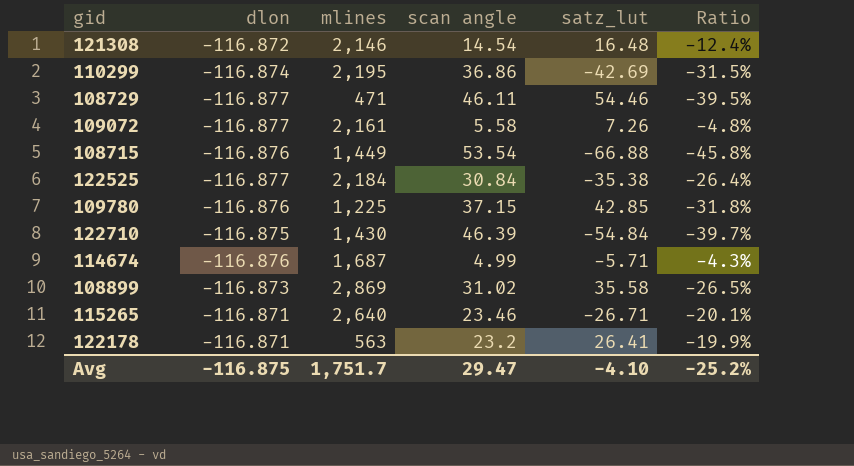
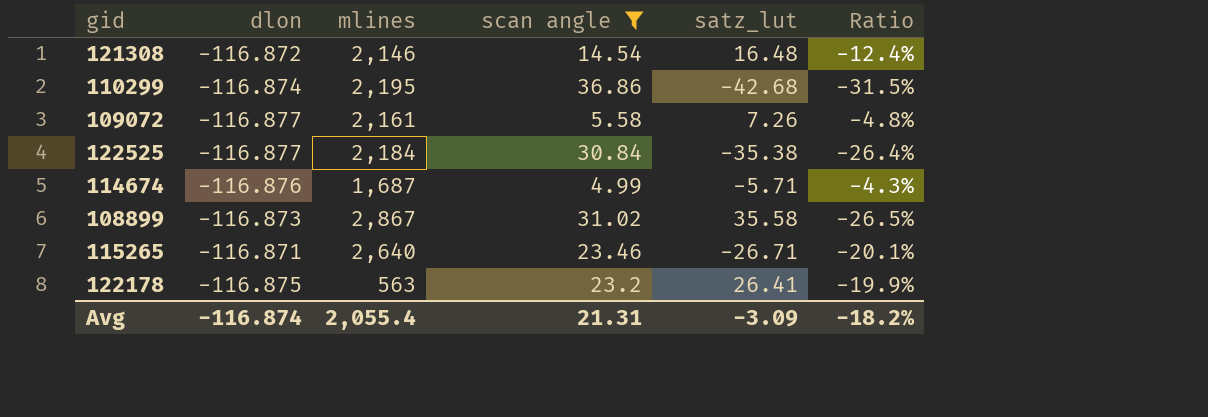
filter: none -> scan angle <= 36.86
110299 | satz_lut: -42.69 -> -42.68
108899 | mlines: 2,869 -> 2,867
122178 | dlon: -116.871 -> -116.875
Avg | dlon: -116.875 -> -116.874
Avg | mlines: 1,751.7 -> 2,055.4
Avg | scan angle: 29.47 -> 21.31
Avg | satz_lut: -4.10 -> -3.09
Avg | Ratio: -25.2% -> -18.2%

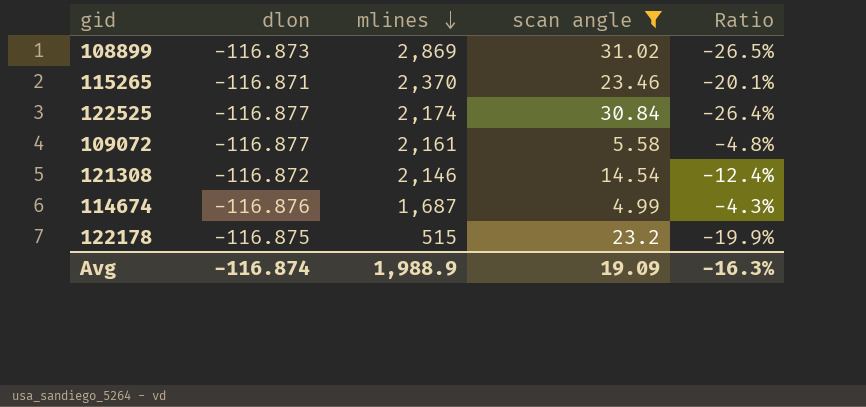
row order: none -> mlines descending
column satz_lut | position: 5 -> none
row 110299: -116.874 | 2,195 | 36.86 | -42.68 | -31.5% -> none
108899 | mlines: 2,867 -> 2,869
115265 | mlines: 2,640 -> 2,370
122525 | mlines: 2,184 -> 2,174
122178 | mlines: 563 -> 515
Avg | mlines: 2,055.4 -> 1,988.9
Avg | scan angle: 21.31 -> 19.09
Avg | Ratio: -18.2% -> -16.3%

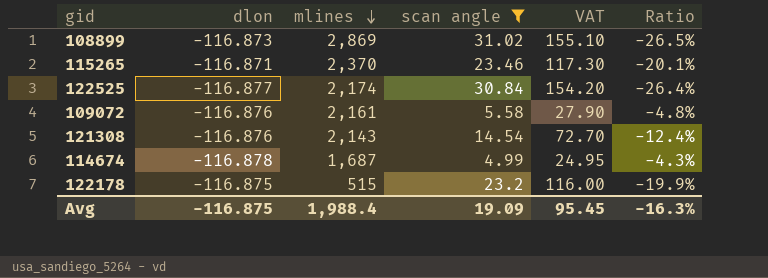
column VAT | formula: none -> [scan angle] * 5
109072 | dlon: -116.877 -> -116.876
121308 | dlon: -116.872 -> -116.876
121308 | mlines: 2,146 -> 2,143
114674 | dlon: -116.876 -> -116.878
Avg | dlon: -116.874 -> -116.875
Avg | mlines: 1,988.9 -> 1,988.4

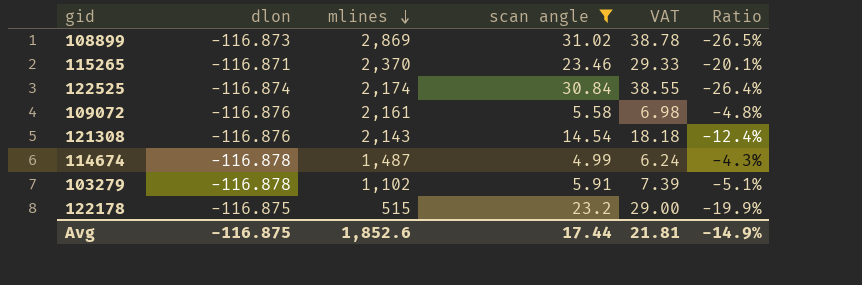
column VAT | formula: [scan angle] * 5 -> [scan angle] * 1.25
122525 | dlon: -116.877 -> -116.874
114674 | mlines: 1,687 -> 1,487
row 103279: none -> -116.878 | 1,102 | 5.91 | 7.39 | -5.1%
Avg | mlines: 1,988.4 -> 1,852.6
Avg | scan angle: 19.09 -> 17.44
Avg | VAT: 95.45 -> 21.81
Avg | Ratio: -16.3% -> -14.9%

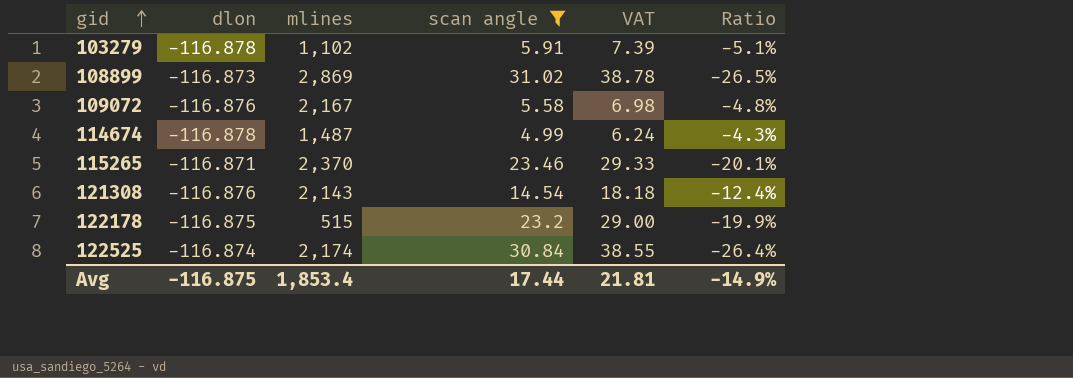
row order: mlines descending -> gid ascending
109072 | mlines: 2,161 -> 2,167
Avg | mlines: 1,852.6 -> 1,853.4

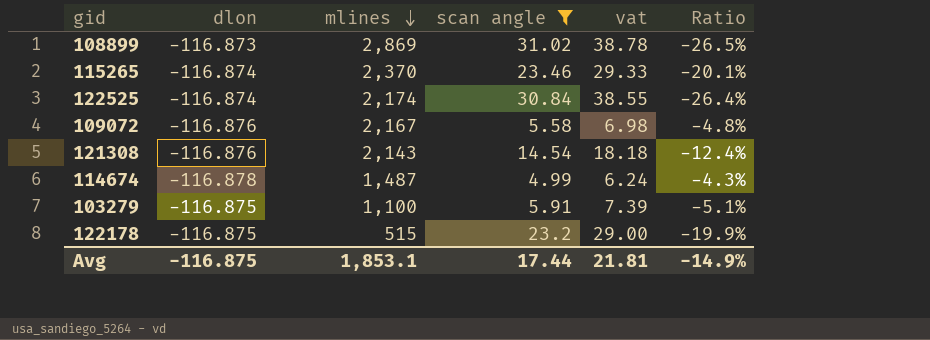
row order: gid ascending -> mlines descending
column name: VAT -> vat
115265 | dlon: -116.871 -> -116.874
103279 | dlon: -116.878 -> -116.875
103279 | mlines: 1,102 -> 1,100
Avg | mlines: 1,853.4 -> 1,853.1

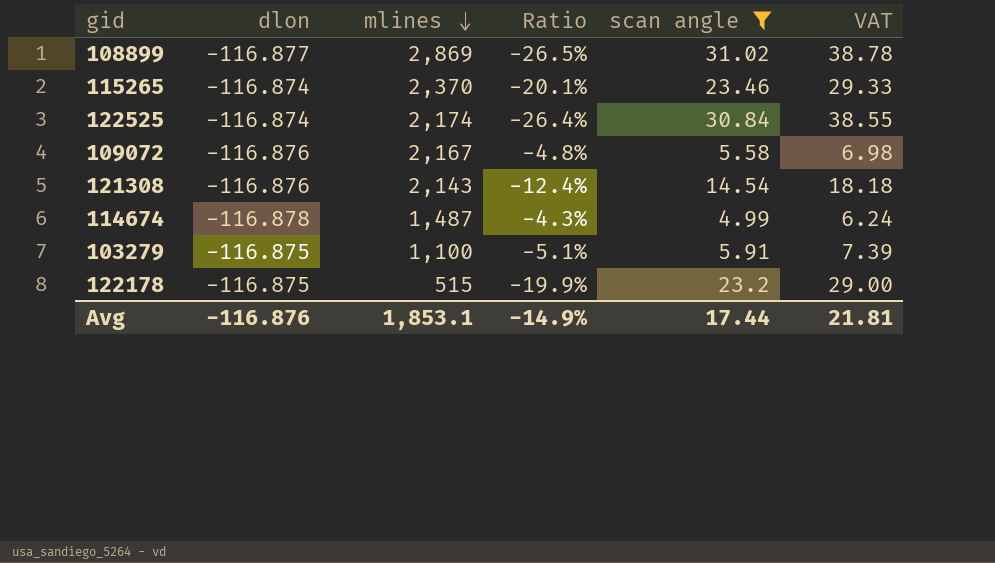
column Ratio | position: 6 -> 4
column name: vat -> VAT
108899 | dlon: -116.873 -> -116.877
Avg | dlon: -116.875 -> -116.876

